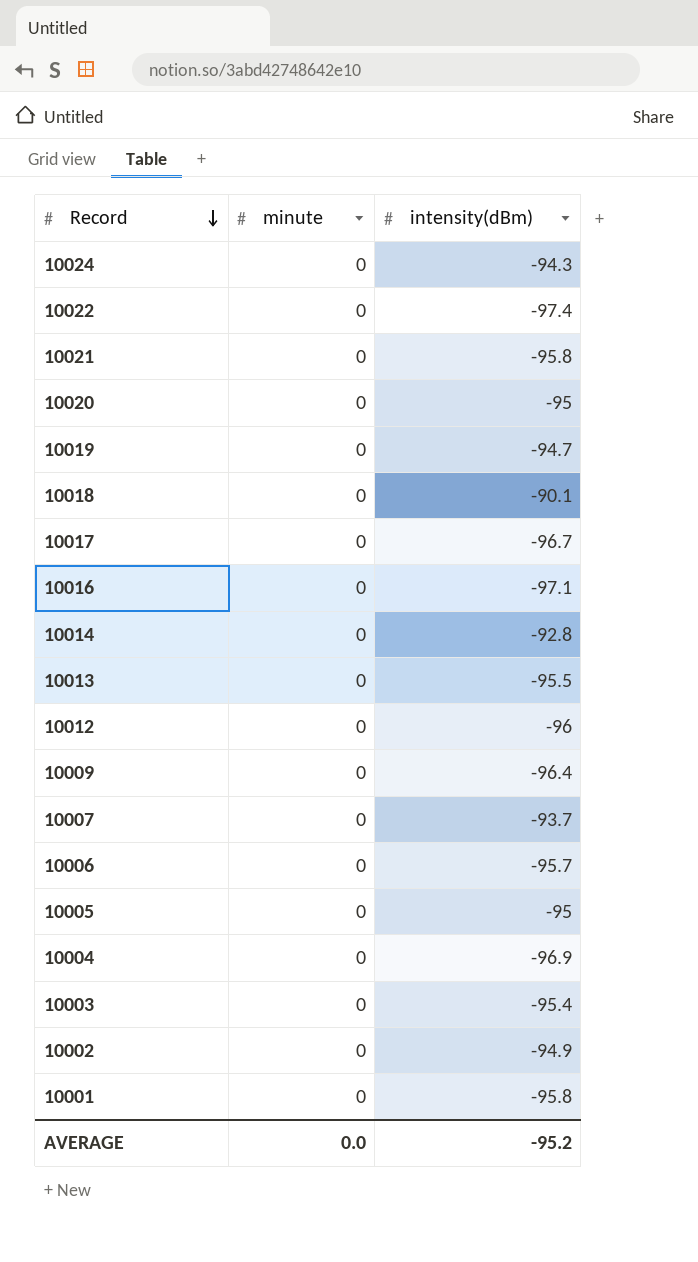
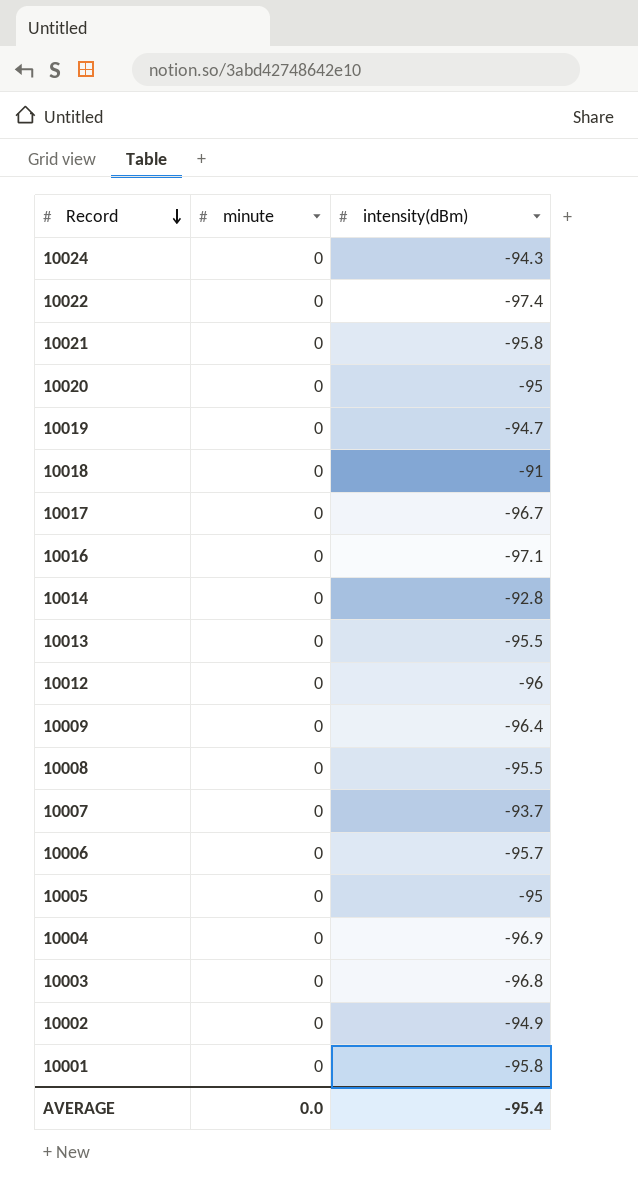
10018 | intensity(dBm): -90.1 -> -91
row 10008: none -> 0 | -95.5
10003 | intensity(dBm): -95.4 -> -96.8
AVERAGE | intensity(dBm): -95.2 -> -95.4

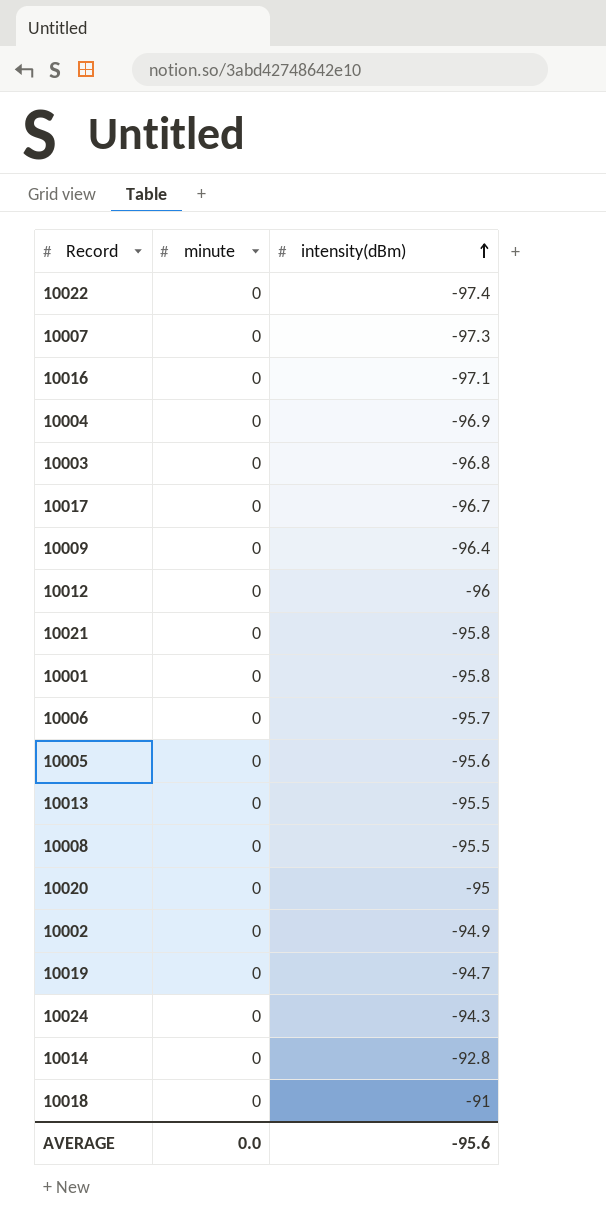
row order: Record descending -> intensity(dBm) ascending
10007 | intensity(dBm): -93.7 -> -97.3
10005 | intensity(dBm): -95 -> -95.6
AVERAGE | intensity(dBm): -95.4 -> -95.6

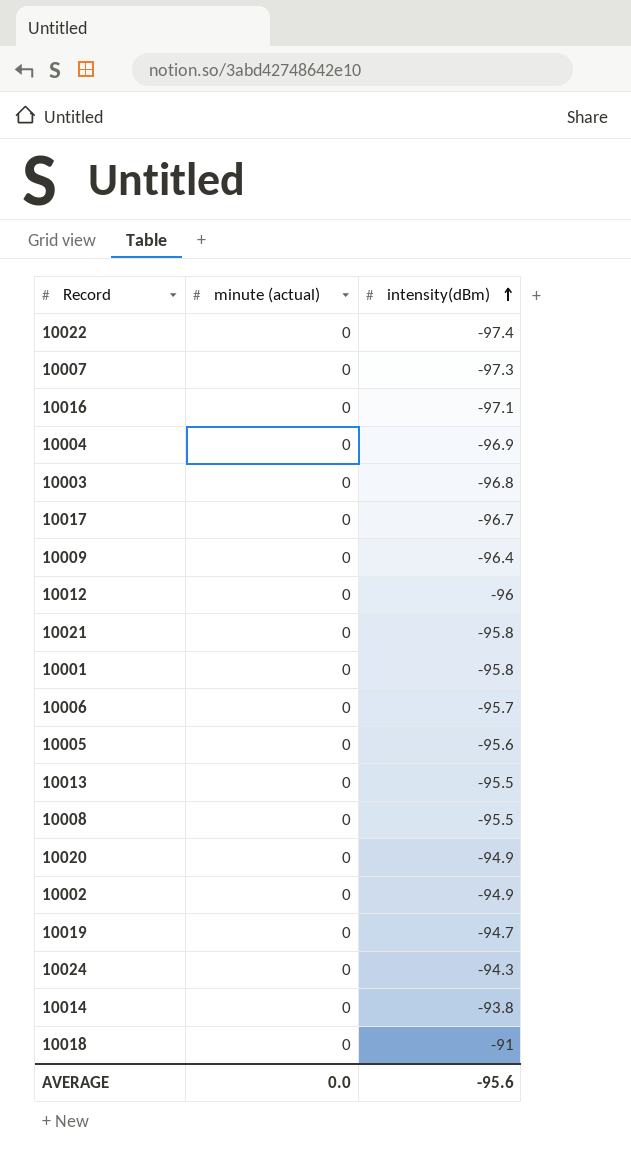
column name: minute -> minute (actual)
10020 | intensity(dBm): -95 -> -94.9
10014 | intensity(dBm): -92.8 -> -93.8

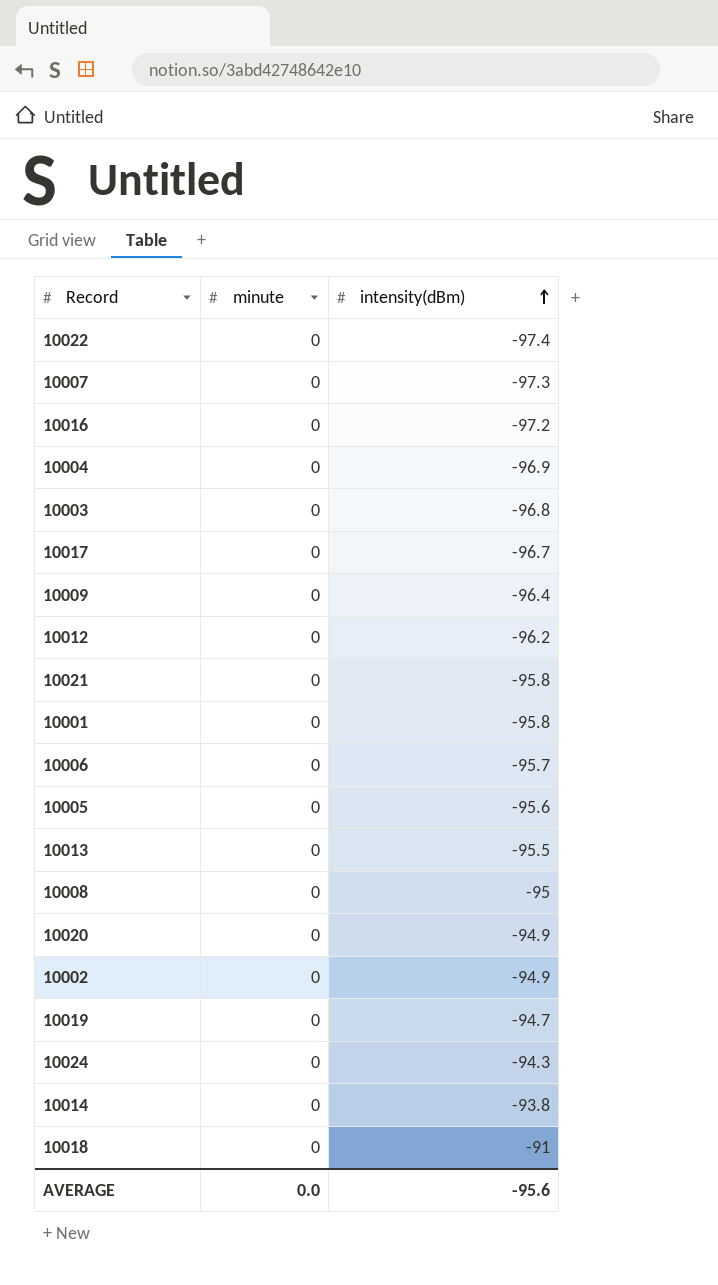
column name: minute (actual) -> minute
10016 | intensity(dBm): -97.1 -> -97.2
10012 | intensity(dBm): -96 -> -96.2
10008 | intensity(dBm): -95.5 -> -95

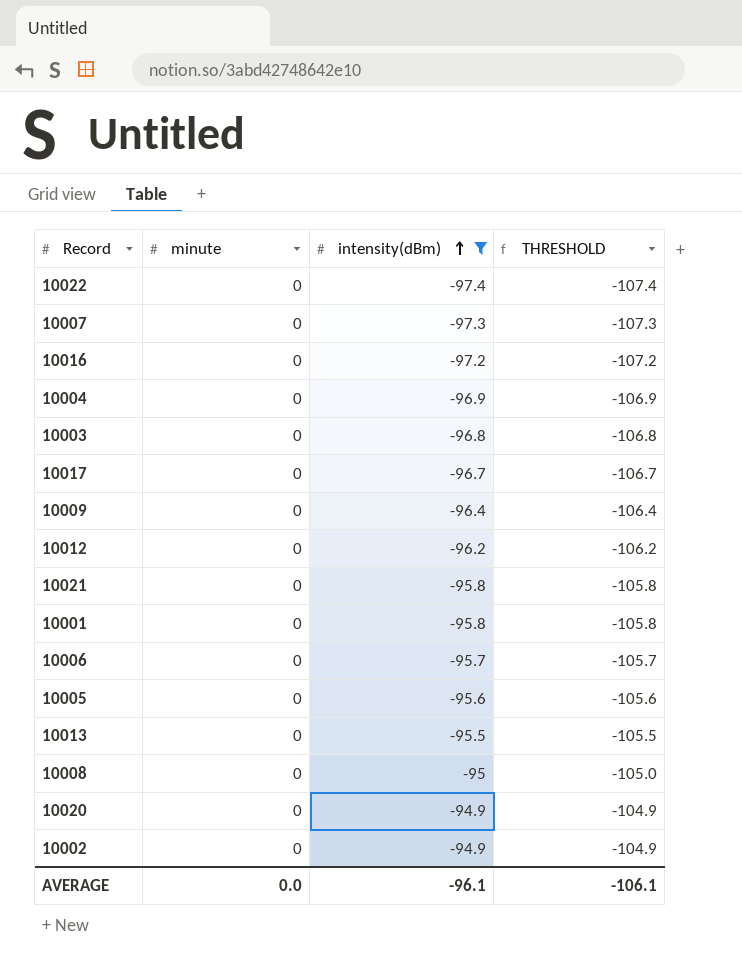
filter: none -> intensity(dBm) <= -94.9
column THRESHOLD | formula: none -> [intensity(dBm)] - 10
AVERAGE | intensity(dBm): -95.6 -> -96.1

